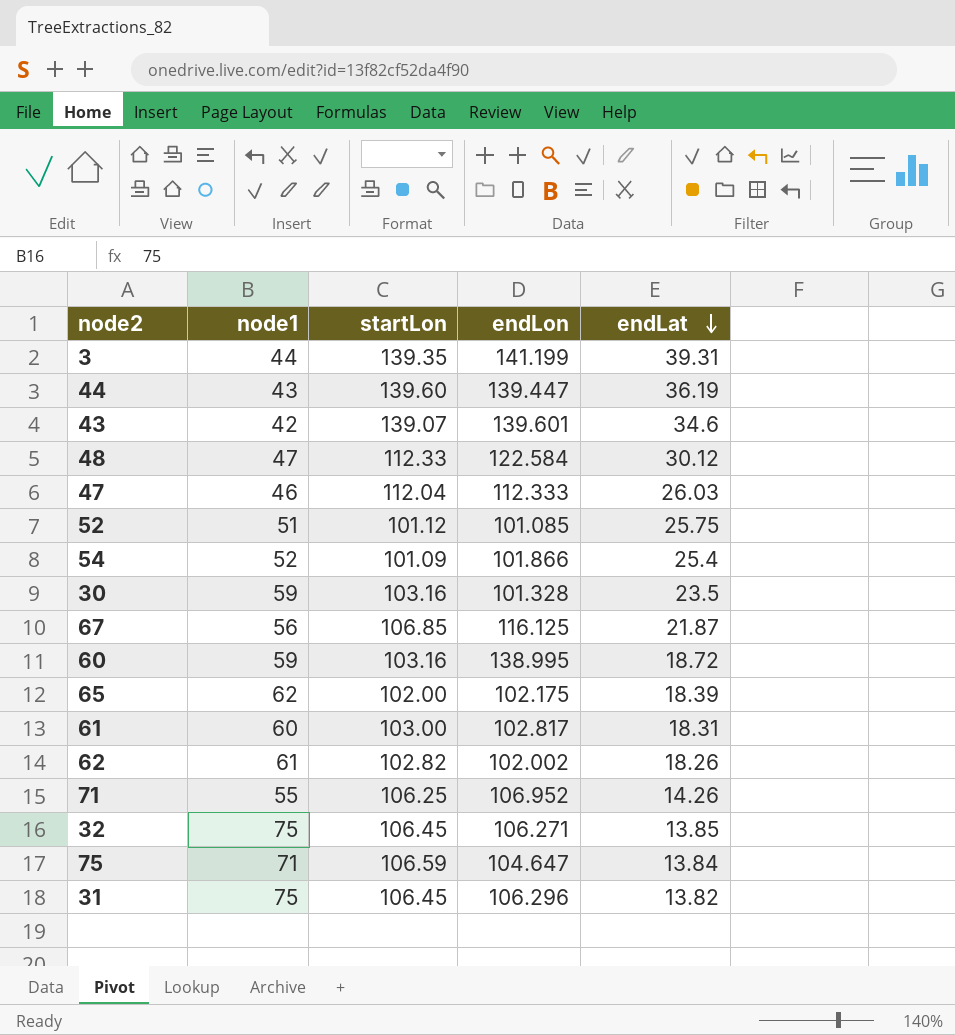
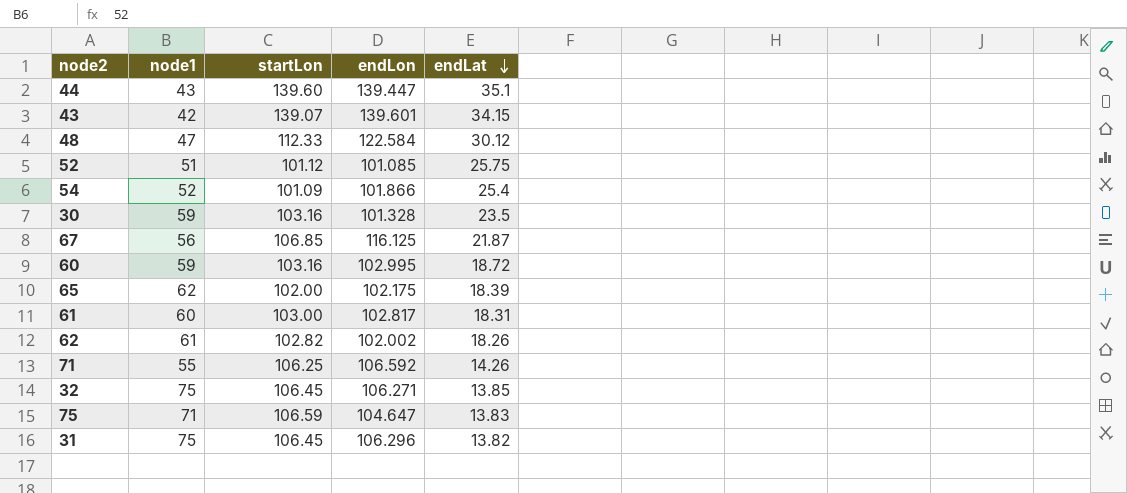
row 3: 44 | 139.35 | 141.199 | 39.31 -> none
row 47: 46 | 112.04 | 112.333 | 26.03 -> none
44 | endLat: 36.19 -> 35.1
43 | endLat: 34.6 -> 34.15
60 | endLon: 138.995 -> 102.995
71 | endLon: 106.952 -> 106.592
75 | endLat: 13.84 -> 13.83

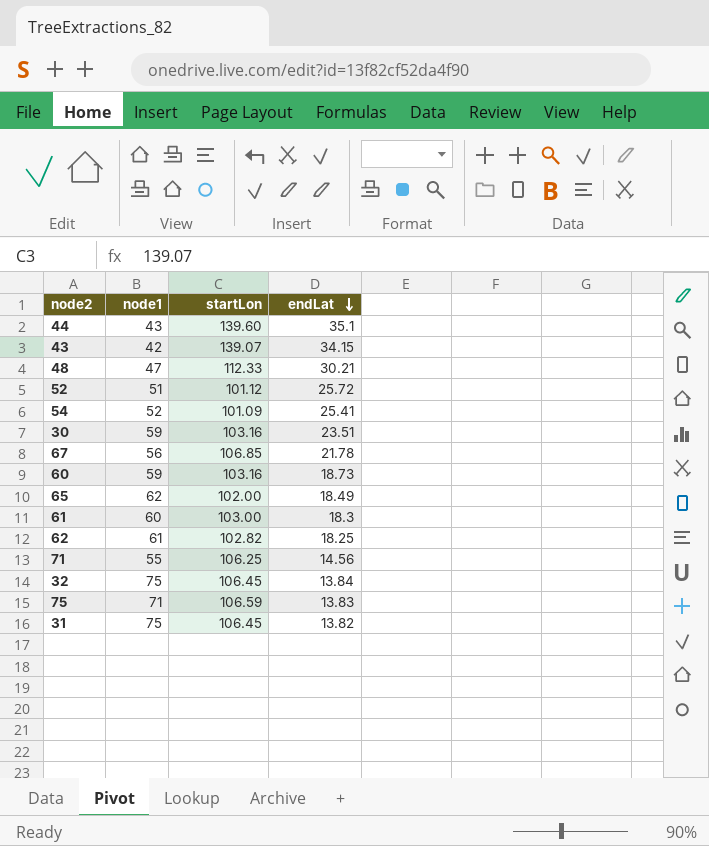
column endLon | position: 4 -> none
48 | endLat: 30.12 -> 30.21
52 | endLat: 25.75 -> 25.72
54 | endLat: 25.4 -> 25.41
30 | endLat: 23.5 -> 23.51
67 | endLat: 21.87 -> 21.78
60 | endLat: 18.72 -> 18.73
65 | endLat: 18.39 -> 18.49
61 | endLat: 18.31 -> 18.3
62 | endLat: 18.26 -> 18.25
71 | endLat: 14.26 -> 14.56
32 | endLat: 13.85 -> 13.84

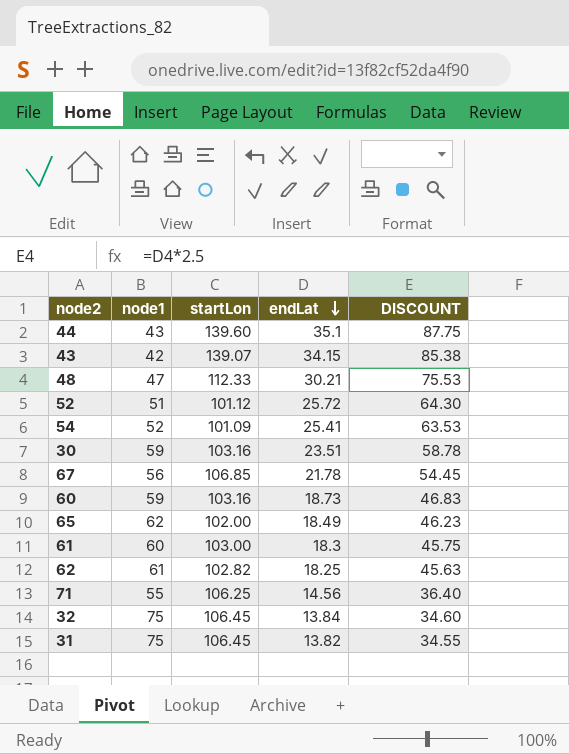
column DISCOUNT | formula: none -> [endLat] * 2.5
row 75: 71 | 106.59 | 13.83 -> none

